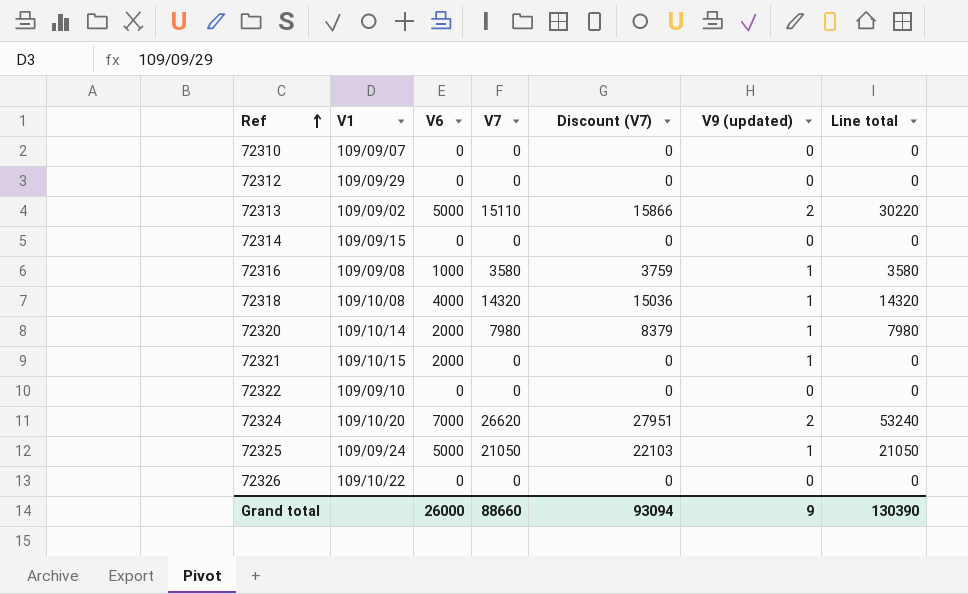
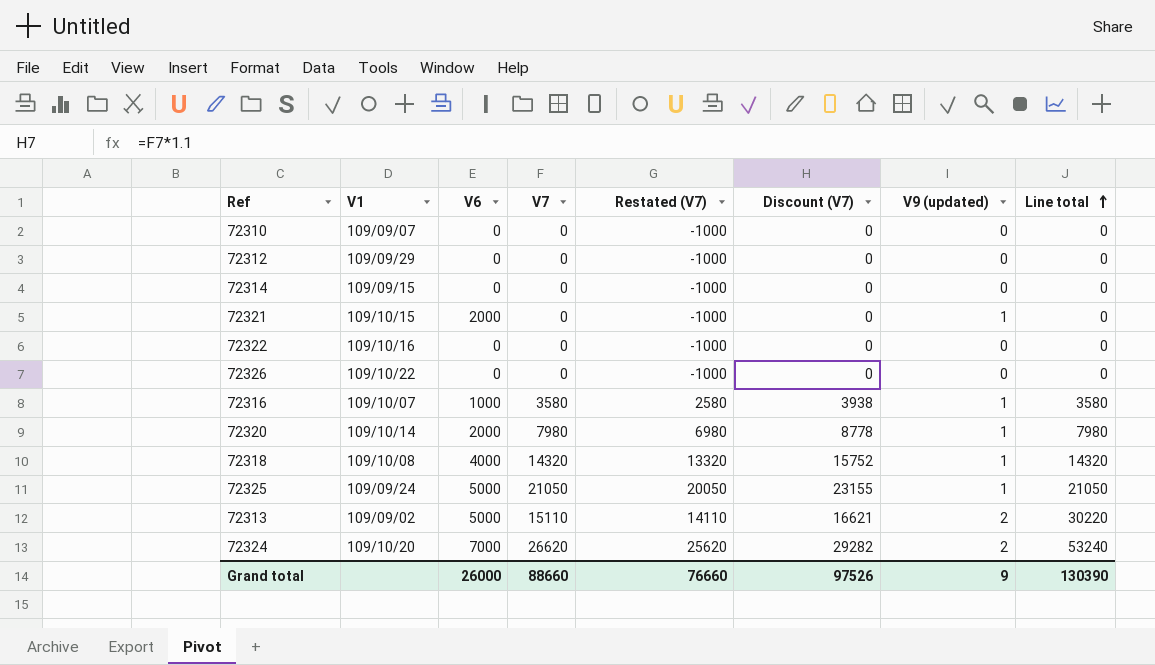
row order: Ref ascending -> Line total ascending
column Restated (V7) | formula: none -> [V7] - 1000
column Discount (V7) | formula: [V7] * 1.05 -> [V7] * 1.1
72322 | V1: 109/09/10 -> 109/10/16
72316 | V1: 109/09/08 -> 109/10/07
Grand total | Discount (V7): 93094 -> 97526

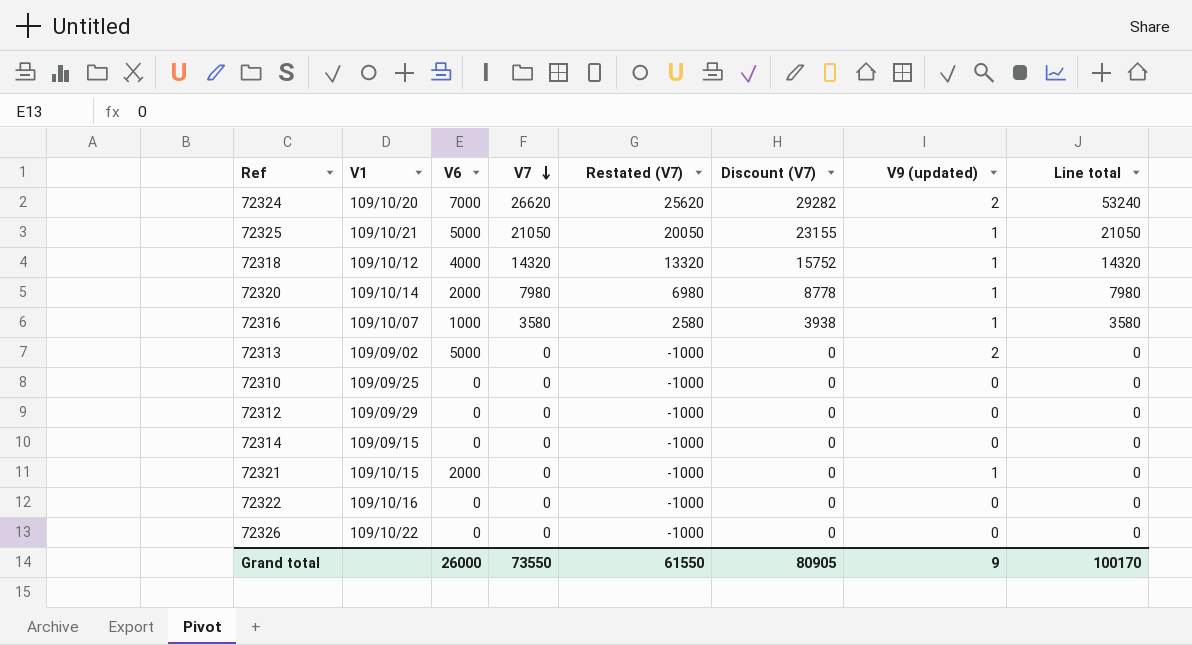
row order: Line total ascending -> V7 descending
72325 | V1: 109/09/24 -> 109/10/21
72318 | V1: 109/10/08 -> 109/10/12
72313 | V7: 15110 -> 0
72313 | Restated (V7): 14110 -> -1000
72313 | Discount (V7): 16621 -> 0
72313 | Line total: 30220 -> 0
72310 | V1: 109/09/07 -> 109/09/25
Grand total | V7: 88660 -> 73550
Grand total | Restated (V7): 76660 -> 61550
Grand total | Discount (V7): 97526 -> 80905
Grand total | Line total: 130390 -> 100170

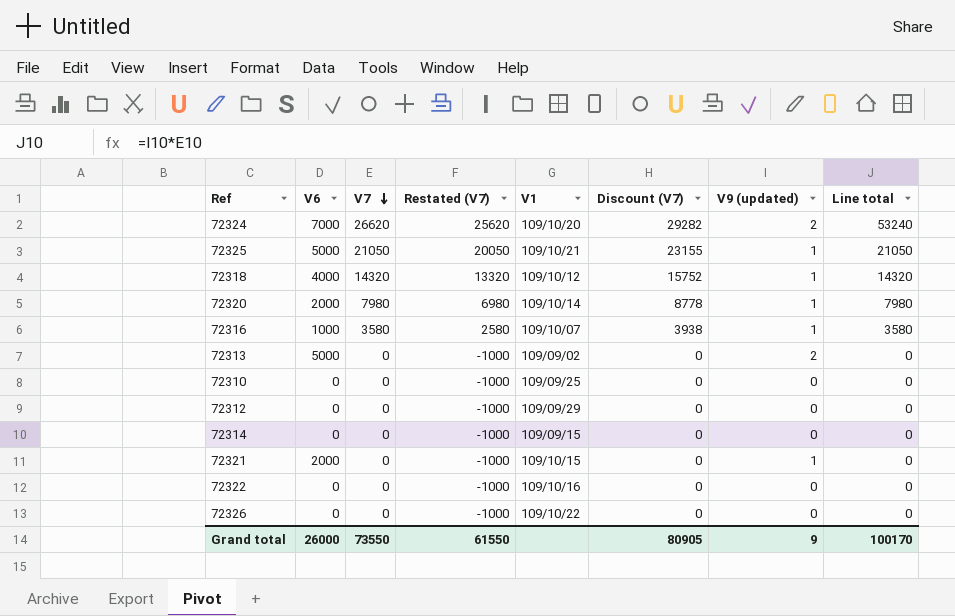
column V1 | position: 2 -> 5

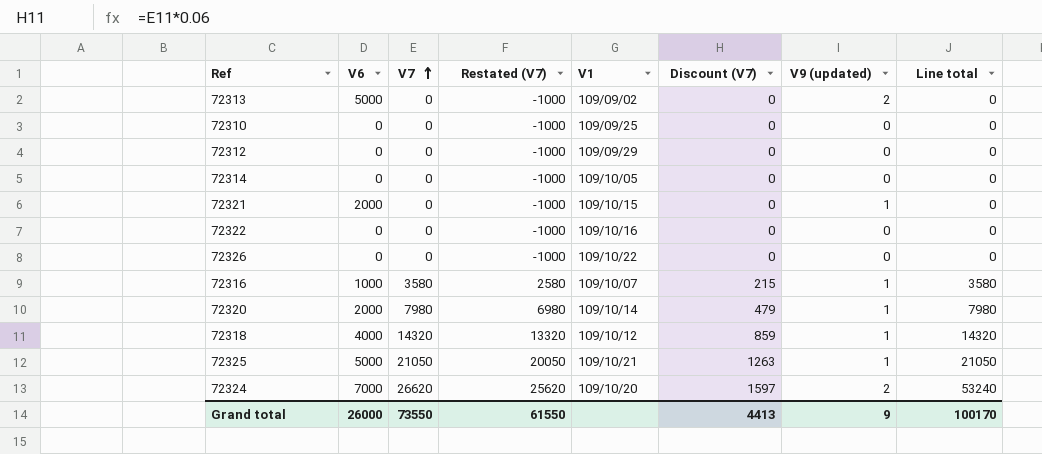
row order: V7 descending -> V7 ascending
column Discount (V7) | formula: [V7] * 1.1 -> [V7] * 0.06
72314 | V1: 109/09/15 -> 109/10/05
Grand total | Discount (V7): 80905 -> 4413

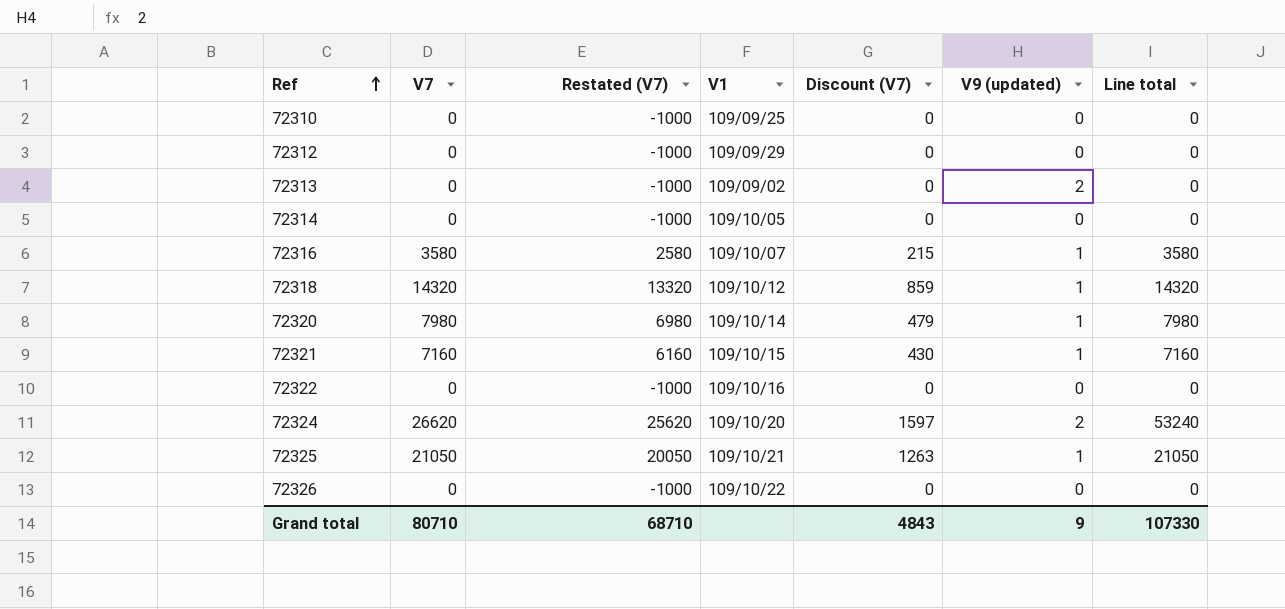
row order: V7 ascending -> Ref ascending
column V6 | position: 2 -> none
72321 | V7: 0 -> 7160
72321 | Restated (V7): -1000 -> 6160
72321 | Discount (V7): 0 -> 430
72321 | Line total: 0 -> 7160
Grand total | V7: 73550 -> 80710
Grand total | Restated (V7): 61550 -> 68710
Grand total | Discount (V7): 4413 -> 4843
Grand total | Line total: 100170 -> 107330

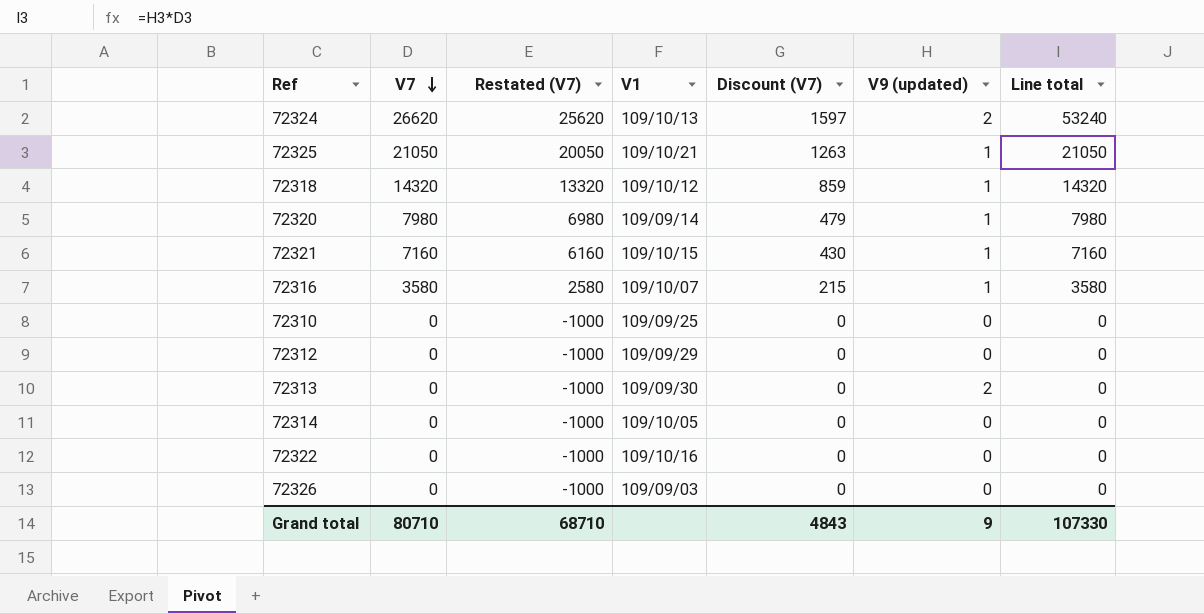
row order: Ref ascending -> V7 descending
72324 | V1: 109/10/20 -> 109/10/13
72320 | V1: 109/10/14 -> 109/09/14
72313 | V1: 109/09/02 -> 109/09/30
72326 | V1: 109/10/22 -> 109/09/03

